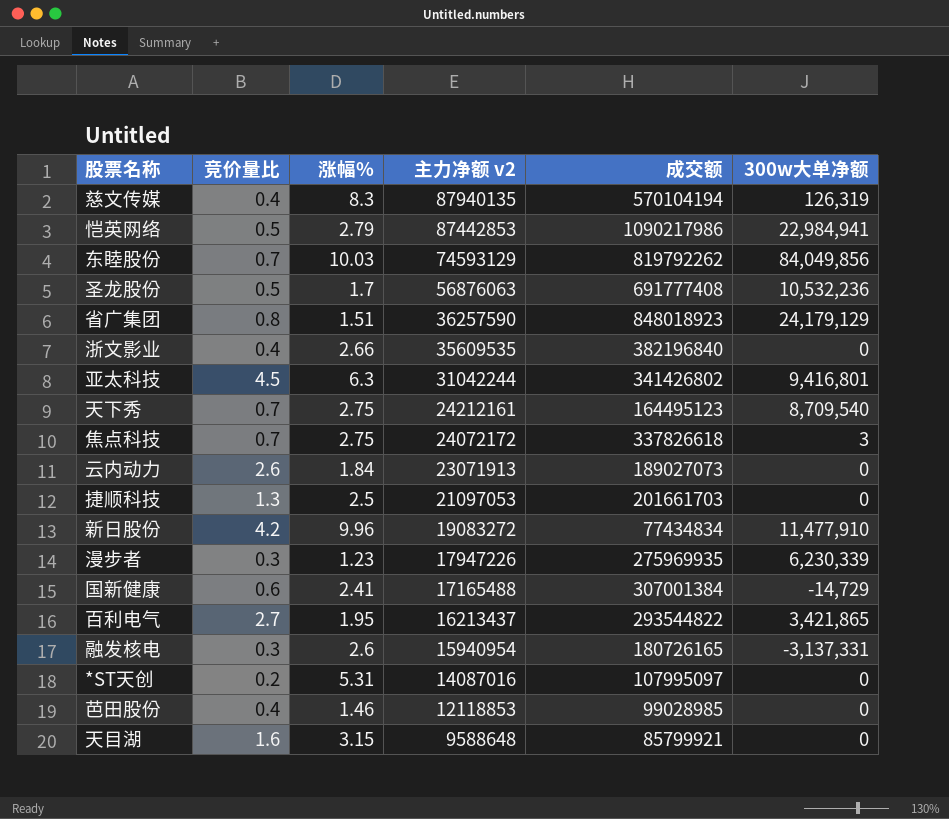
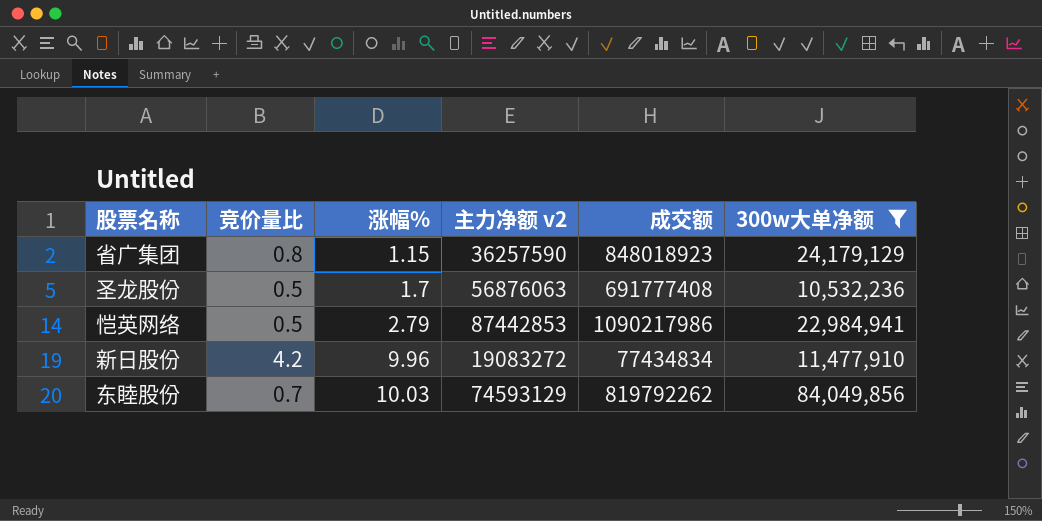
filter: none -> 300w大单净额 >= 10,532,236
row order: 主力净额 v2 descending -> 涨幅% ascending
省广集团 | 涨幅%: 1.51 -> 1.15

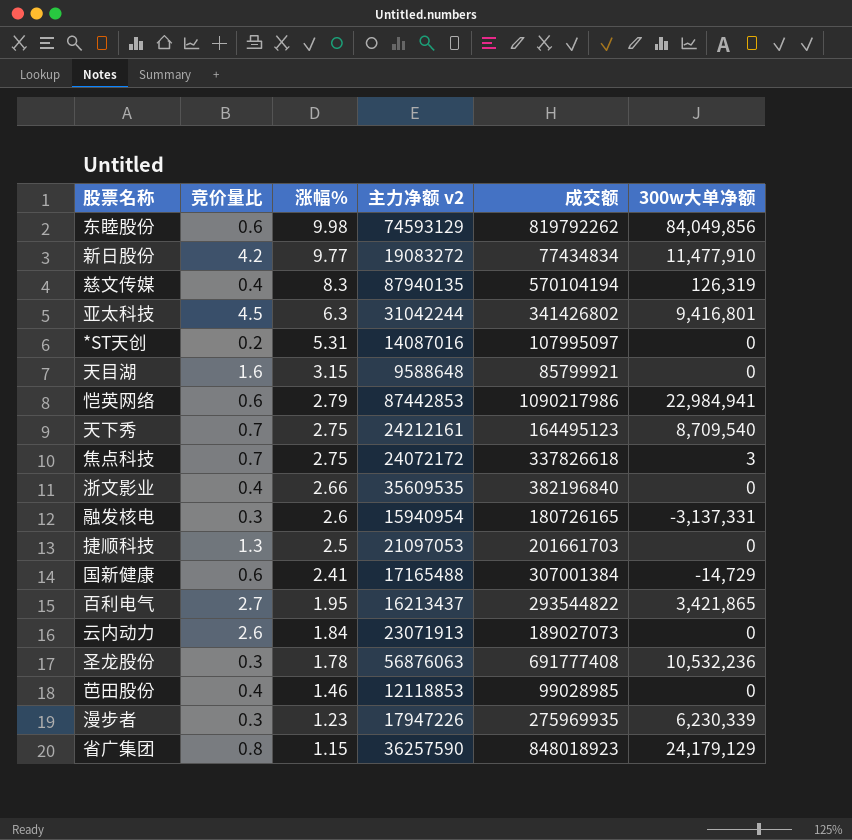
filter: 300w大单净额 >= 10,532,236 -> none
row order: 涨幅% ascending -> 涨幅% descending
东睦股份 | 竞价量比: 0.7 -> 0.6
东睦股份 | 涨幅%: 10.03 -> 9.98
新日股份 | 涨幅%: 9.96 -> 9.77
恺英网络 | 竞价量比: 0.5 -> 0.6
圣龙股份 | 竞价量比: 0.5 -> 0.3
圣龙股份 | 涨幅%: 1.7 -> 1.78

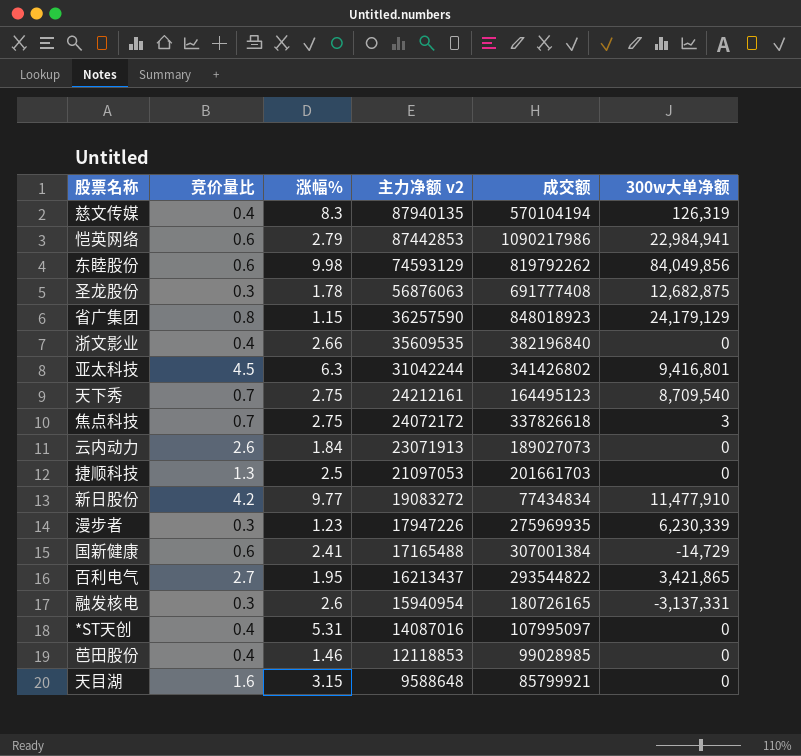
row order: 涨幅% descending -> 主力净额 v2 descending
圣龙股份 | 300w大单净额: 10,532,236 -> 12,682,875
*ST天创 | 竞价量比: 0.2 -> 0.4

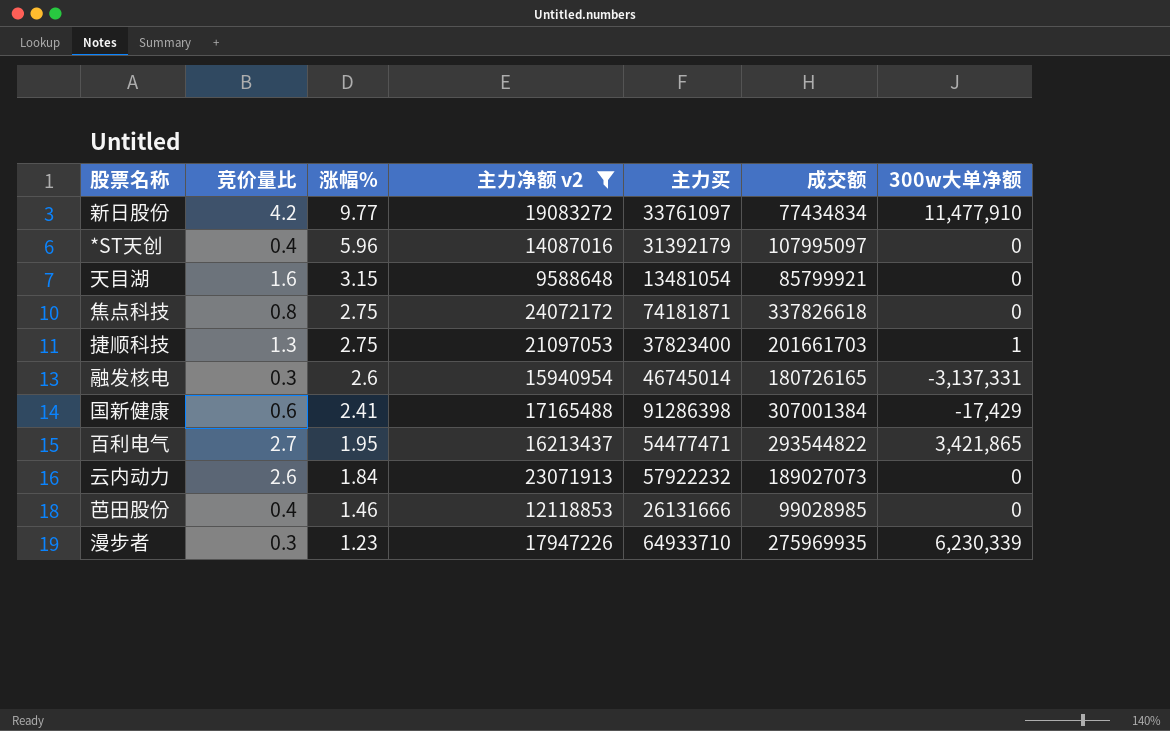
filter: none -> 主力净额 v2 <= 24072172
row order: 主力净额 v2 descending -> 涨幅% descending
column 主力买 | position: none -> 5
*ST天创 | 涨幅%: 5.31 -> 5.96
焦点科技 | 竞价量比: 0.7 -> 0.8
焦点科技 | 300w大单净额: 3 -> 0
捷顺科技 | 涨幅%: 2.5 -> 2.75
捷顺科技 | 300w大单净额: 0 -> 1
国新健康 | 300w大单净额: -14,729 -> -17,429

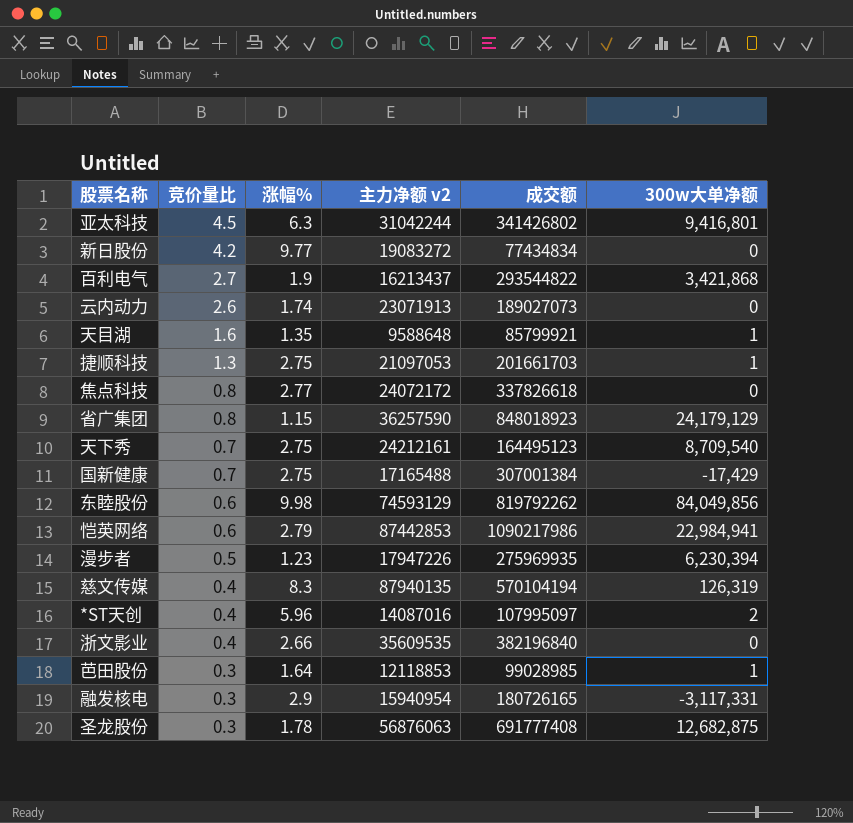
filter: 主力净额 v2 <= 24072172 -> none
row order: 涨幅% descending -> 竞价量比 descending
column 主力买 | position: 5 -> none
新日股份 | 300w大单净额: 11,477,910 -> 0
百利电气 | 涨幅%: 1.95 -> 1.9
百利电气 | 300w大单净额: 3,421,865 -> 3,421,868
云内动力 | 涨幅%: 1.84 -> 1.74
天目湖 | 涨幅%: 3.15 -> 1.35
天目湖 | 300w大单净额: 0 -> 1
焦点科技 | 涨幅%: 2.75 -> 2.77
国新健康 | 竞价量比: 0.6 -> 0.7
国新健康 | 涨幅%: 2.41 -> 2.75
漫步者 | 竞价量比: 0.3 -> 0.5
漫步者 | 300w大单净额: 6,230,339 -> 6,230,394
*ST天创 | 300w大单净额: 0 -> 2
芭田股份 | 竞价量比: 0.4 -> 0.3
芭田股份 | 涨幅%: 1.46 -> 1.64
芭田股份 | 300w大单净额: 0 -> 1
融发核电 | 涨幅%: 2.6 -> 2.9
融发核电 | 300w大单净额: -3,137,331 -> -3,117,331

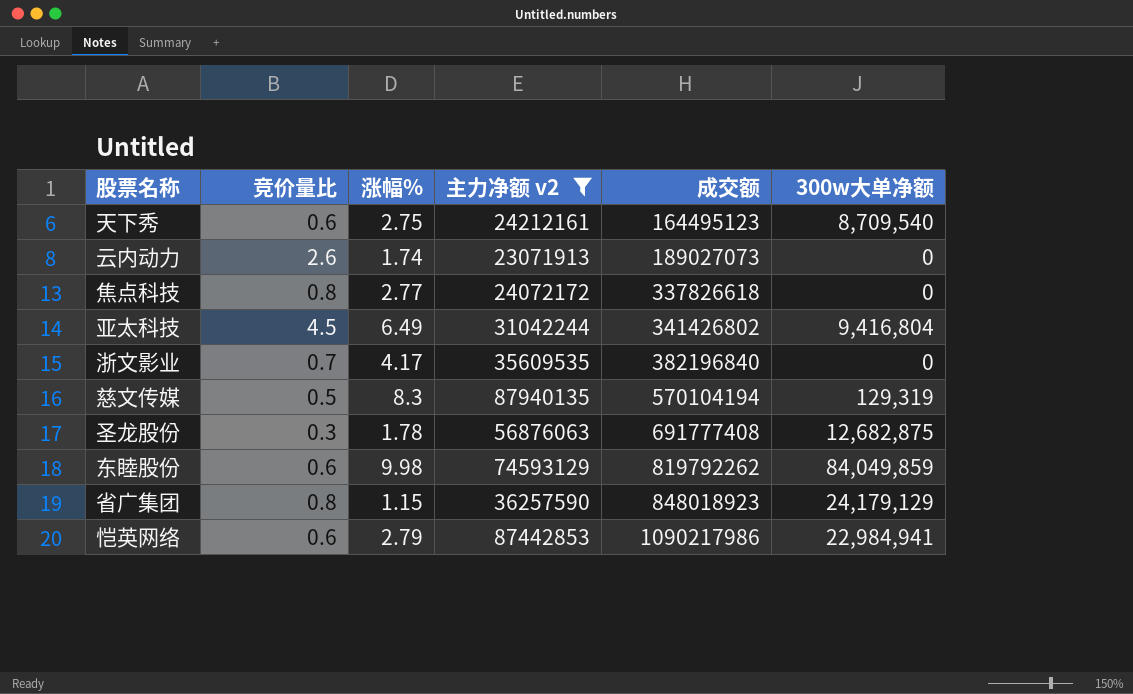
filter: none -> 主力净额 v2 >= 23071913
row order: 竞价量比 descending -> 成交额 ascending
天下秀 | 竞价量比: 0.7 -> 0.6
亚太科技 | 涨幅%: 6.3 -> 6.49
亚太科技 | 300w大单净额: 9,416,801 -> 9,416,804
浙文影业 | 竞价量比: 0.4 -> 0.7
浙文影业 | 涨幅%: 2.66 -> 4.17
慈文传媒 | 竞价量比: 0.4 -> 0.5
慈文传媒 | 300w大单净额: 126,319 -> 129,319
东睦股份 | 300w大单净额: 84,049,856 -> 84,049,859

